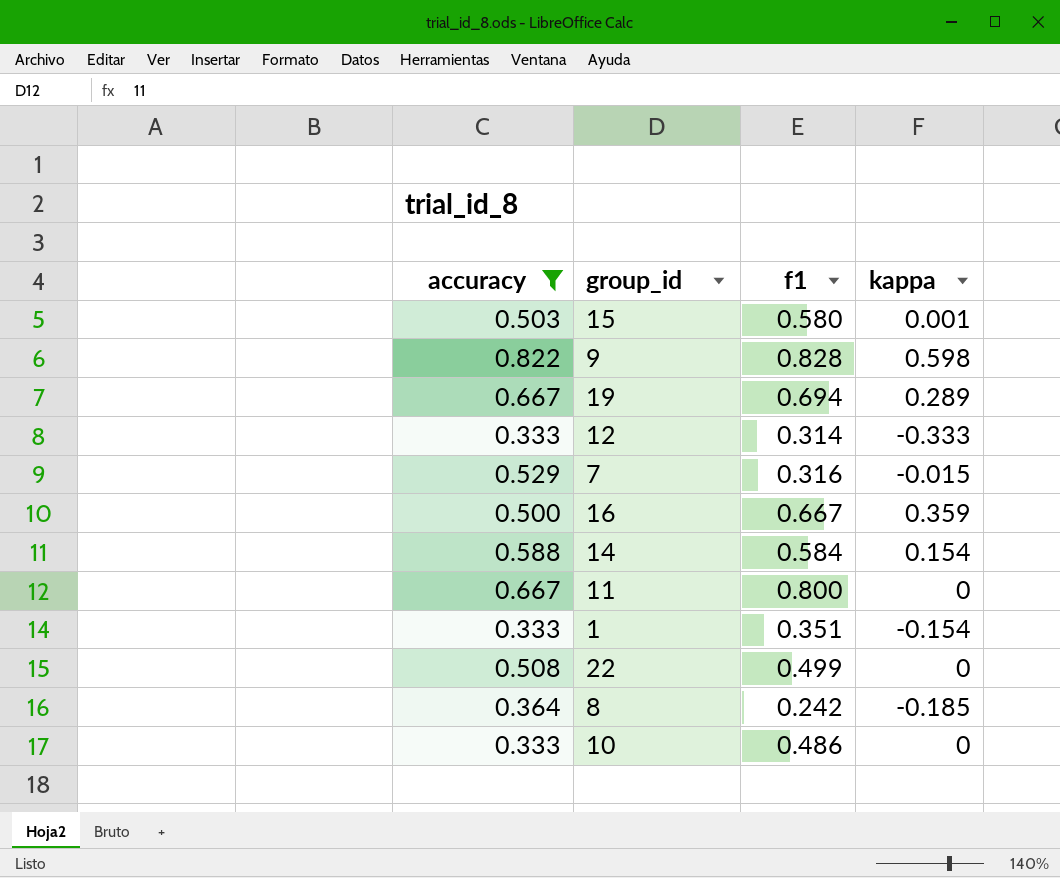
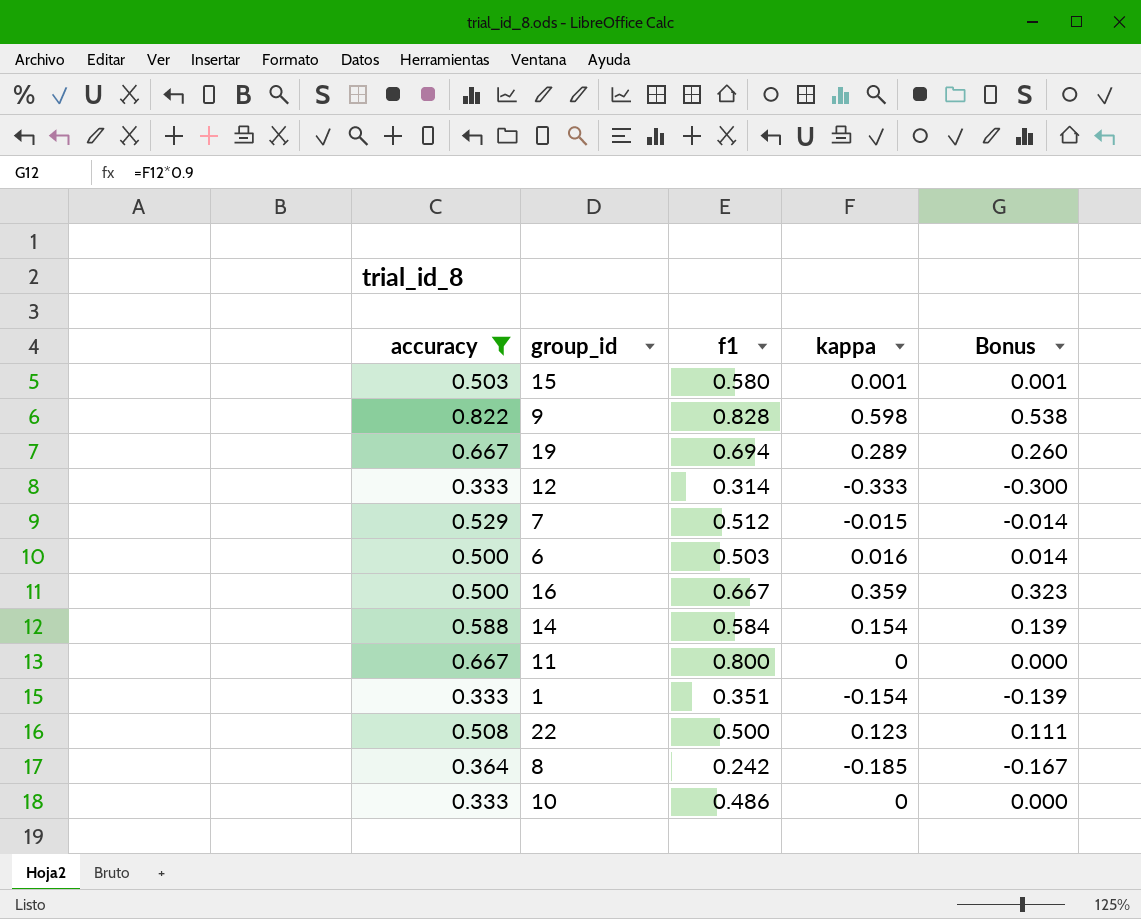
column Bonus | formula: none -> [kappa] * 0.9
7 | f1: 0.316 -> 0.512
row 6: none -> 0.500 | 0.503 | 0.016 | 0.014
22 | f1: 0.499 -> 0.500
22 | kappa: 0 -> 0.123

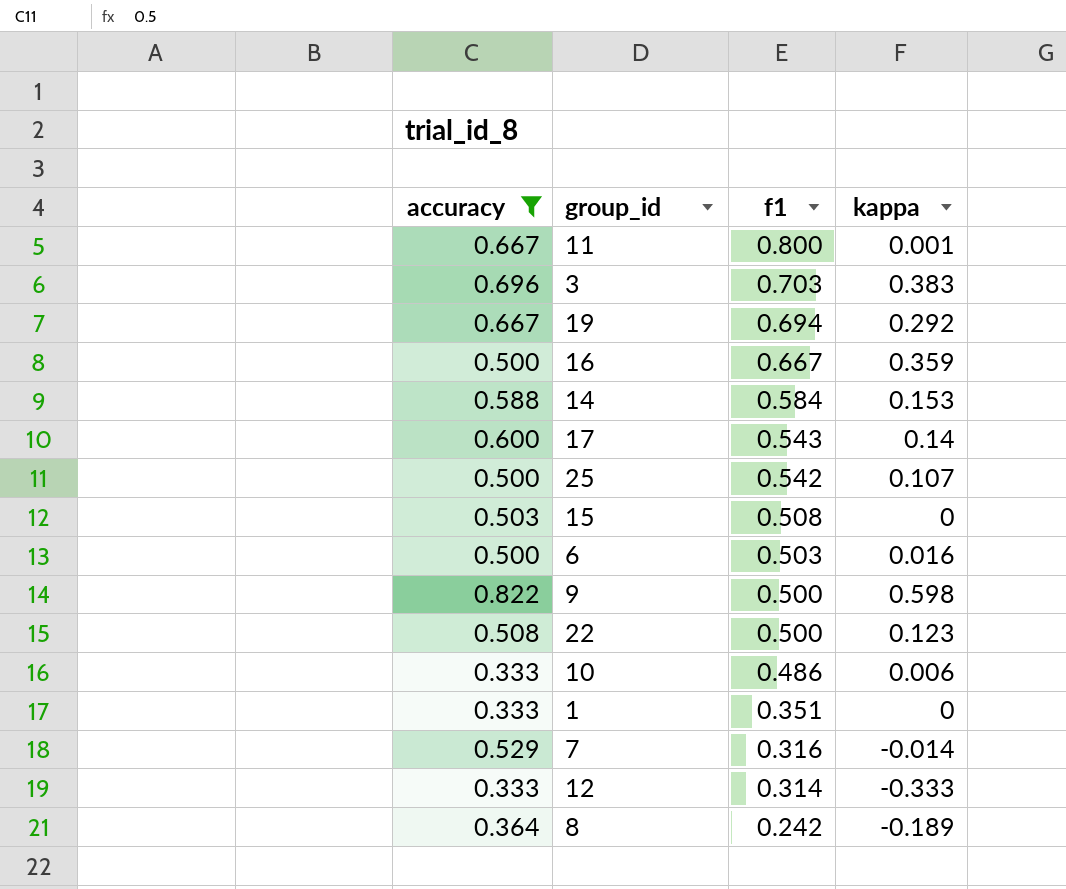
row order: none -> f1 descending
column Bonus | formula: [kappa] * 0.9 -> none
11 | kappa: 0 -> 0.001
row 3: none -> 0.696 | 0.703 | 0.383
19 | kappa: 0.289 -> 0.292
14 | kappa: 0.154 -> 0.153
row 17: none -> 0.600 | 0.543 | 0.14
row 25: none -> 0.500 | 0.542 | 0.107
15 | f1: 0.580 -> 0.508
15 | kappa: 0.001 -> 0
9 | f1: 0.828 -> 0.500
10 | kappa: 0 -> 0.006
1 | kappa: -0.154 -> 0
7 | f1: 0.512 -> 0.316
7 | kappa: -0.015 -> -0.014
8 | kappa: -0.185 -> -0.189

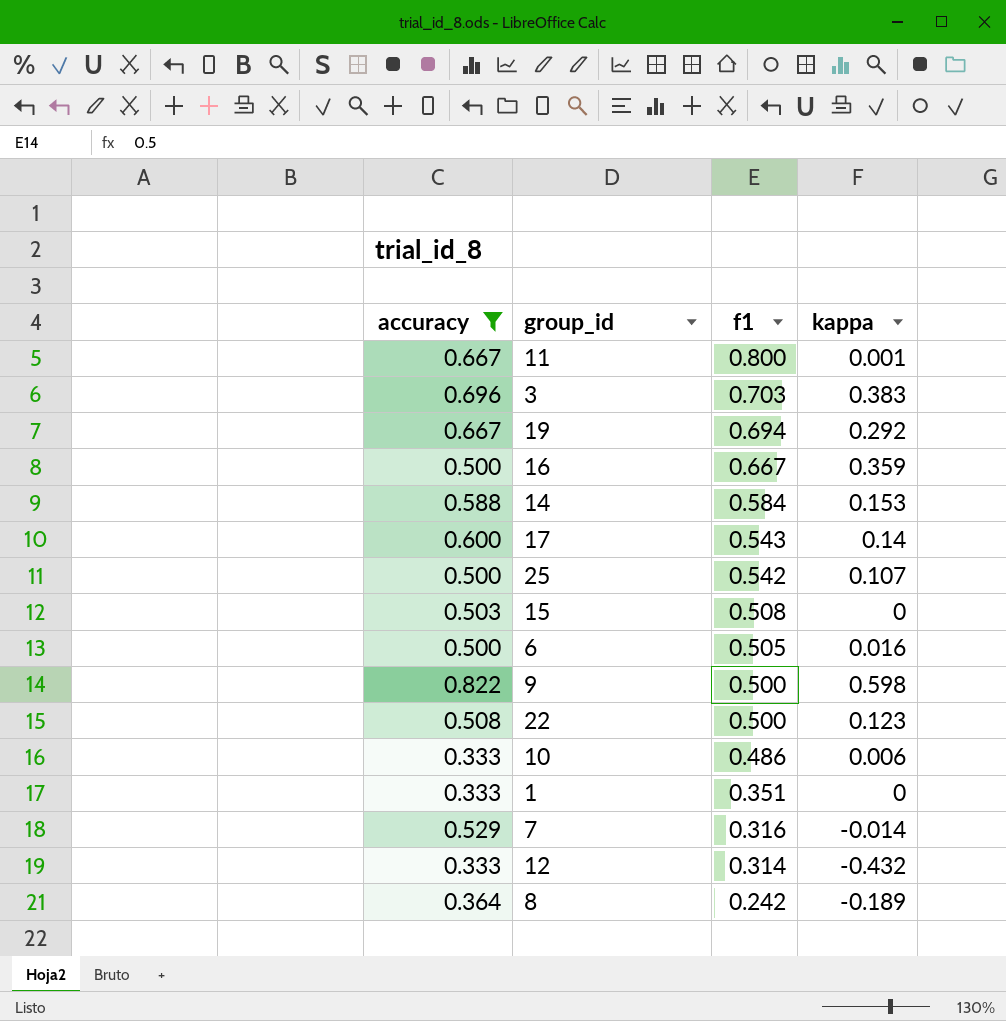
6 | f1: 0.503 -> 0.505
12 | kappa: -0.333 -> -0.432

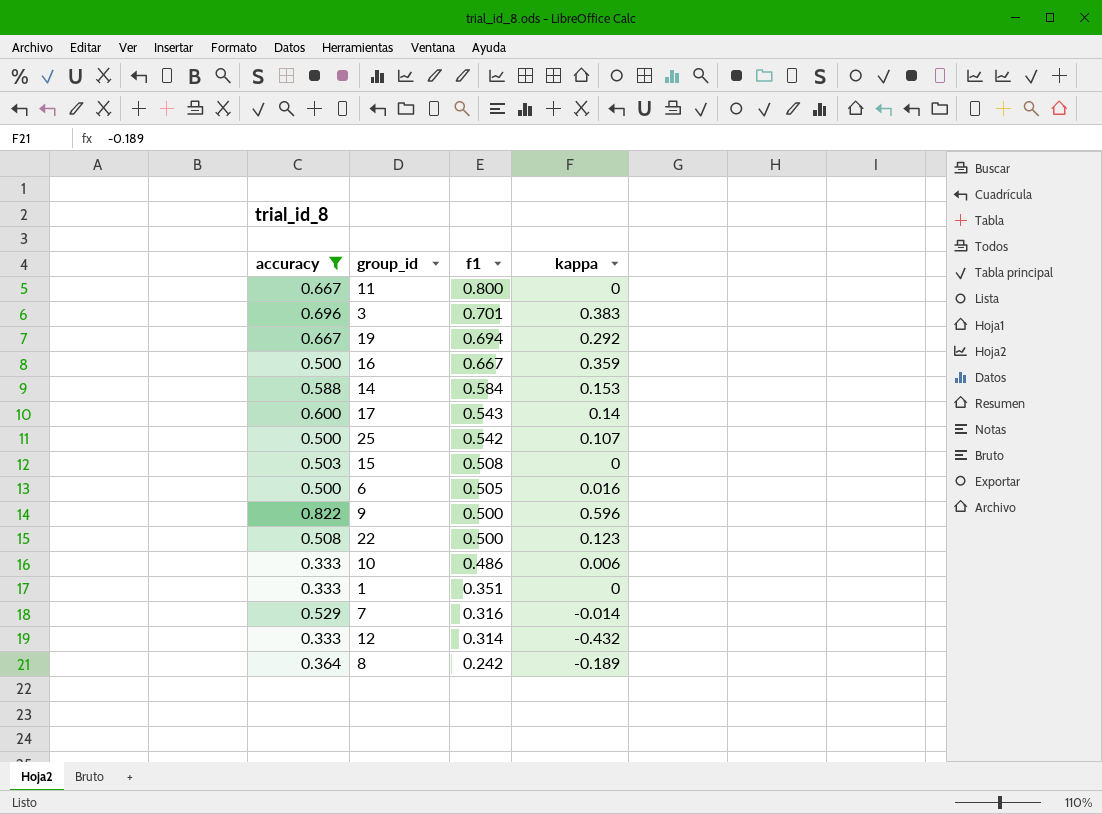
11 | kappa: 0.001 -> 0
3 | f1: 0.703 -> 0.701
9 | kappa: 0.598 -> 0.596

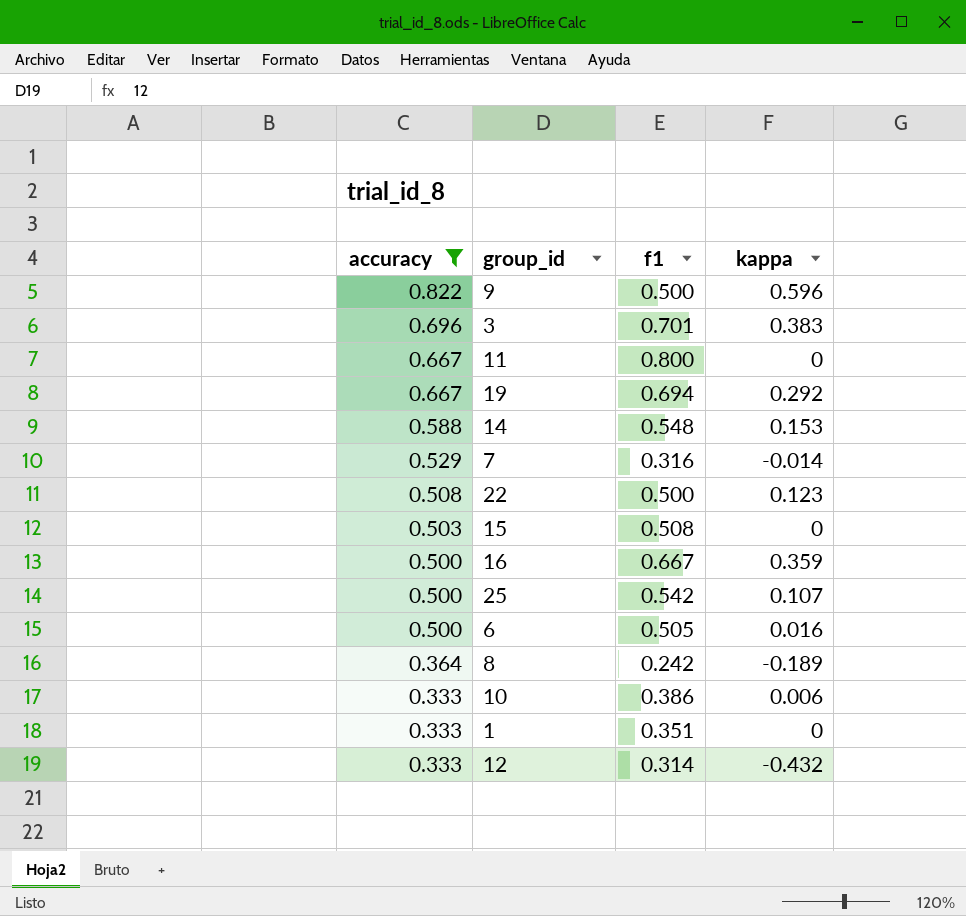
row order: f1 descending -> accuracy descending
row 17: 0.600 | 0.543 | 0.14 -> none
14 | f1: 0.584 -> 0.548
10 | f1: 0.486 -> 0.386

